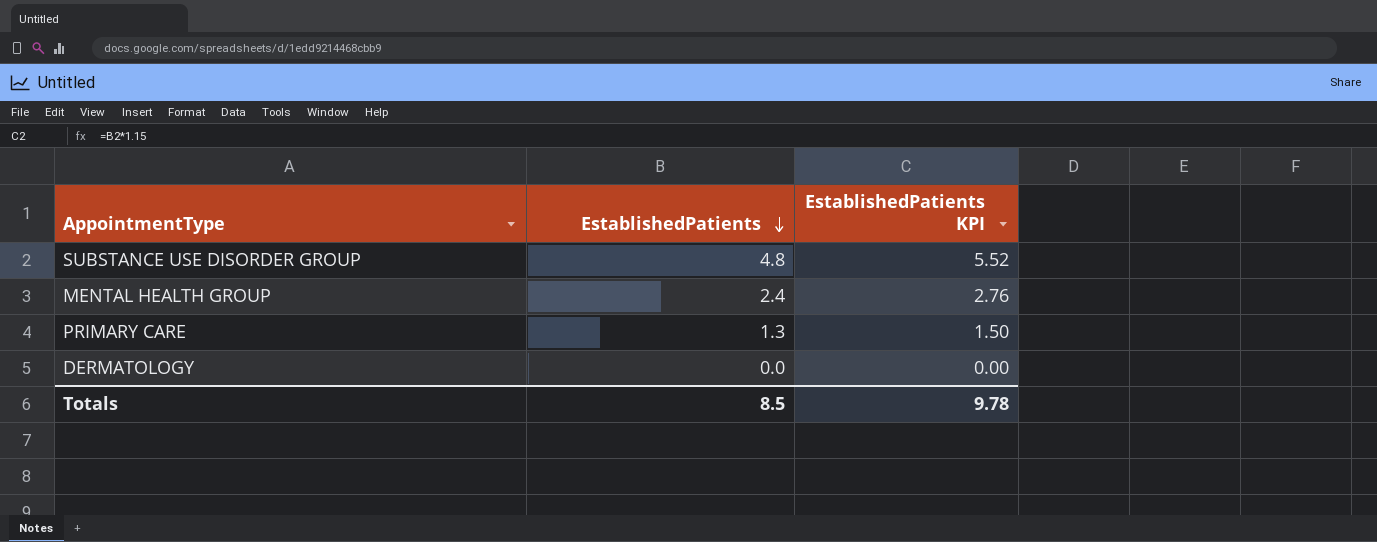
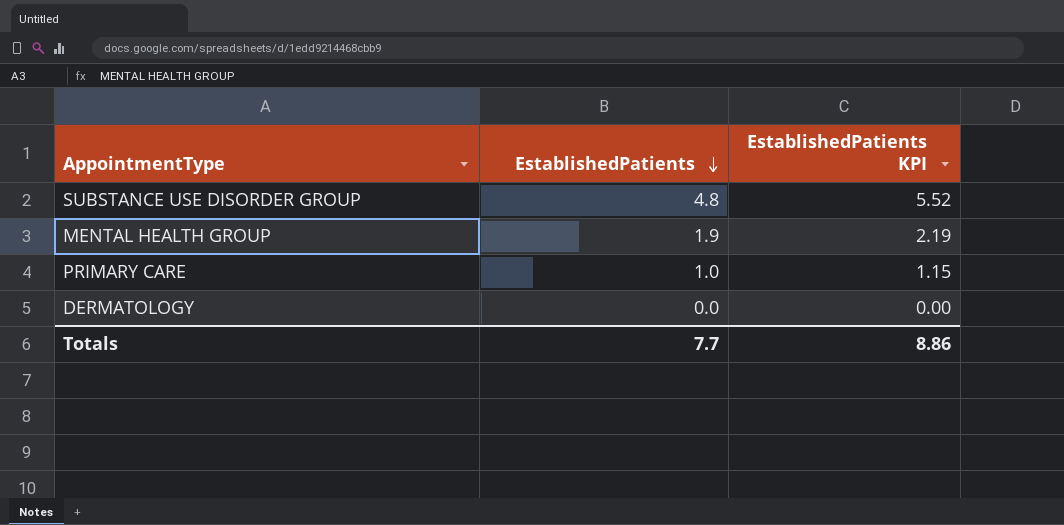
MENTAL HEALTH GROUP | EstablishedPatients: 2.4 -> 1.9
MENTAL HEALTH GROUP | EstablishedPatients KPI: 2.76 -> 2.19
PRIMARY CARE | EstablishedPatients: 1.3 -> 1.0
PRIMARY CARE | EstablishedPatients KPI: 1.50 -> 1.15
Totals | EstablishedPatients: 8.5 -> 7.7
Totals | EstablishedPatients KPI: 9.78 -> 8.86

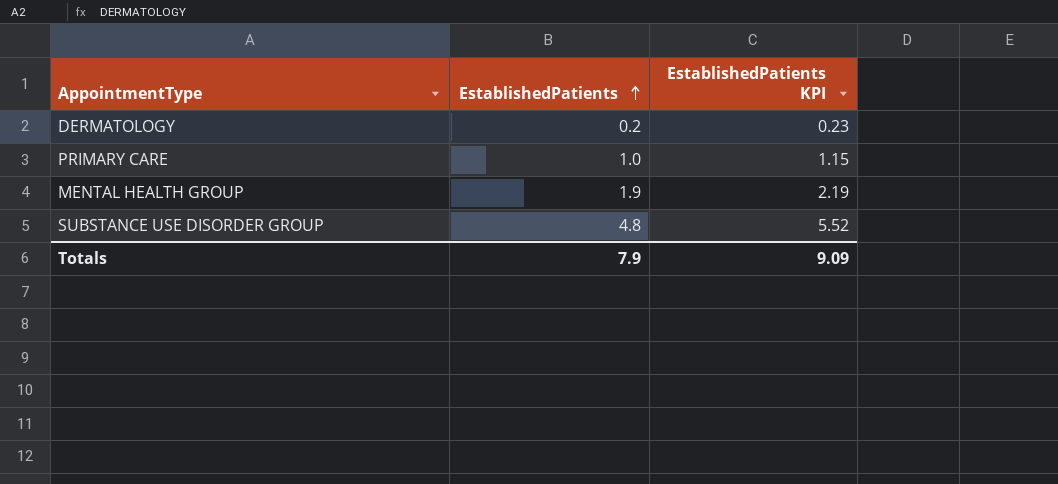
row order: EstablishedPatients descending -> EstablishedPatients ascending
DERMATOLOGY | EstablishedPatients: 0.0 -> 0.2
DERMATOLOGY | EstablishedPatients KPI: 0.00 -> 0.23
Totals | EstablishedPatients: 7.7 -> 7.9
Totals | EstablishedPatients KPI: 8.86 -> 9.09

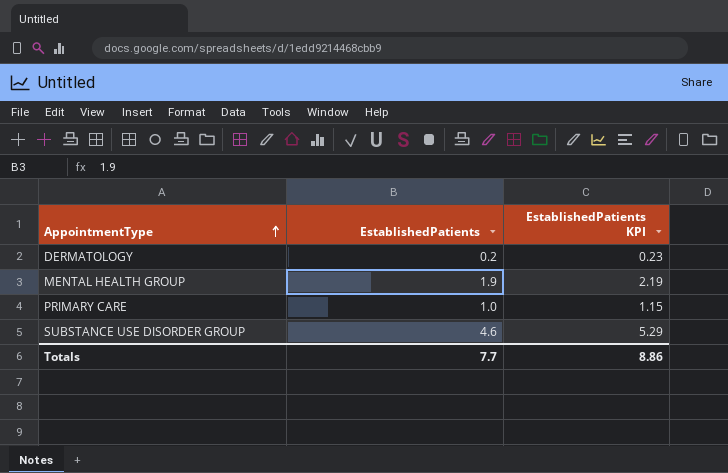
row order: EstablishedPatients ascending -> AppointmentType ascending
SUBSTANCE USE DISORDER GROUP | EstablishedPatients: 4.8 -> 4.6
SUBSTANCE USE DISORDER GROUP | EstablishedPatients KPI: 5.52 -> 5.29
Totals | EstablishedPatients: 7.9 -> 7.7
Totals | EstablishedPatients KPI: 9.09 -> 8.86

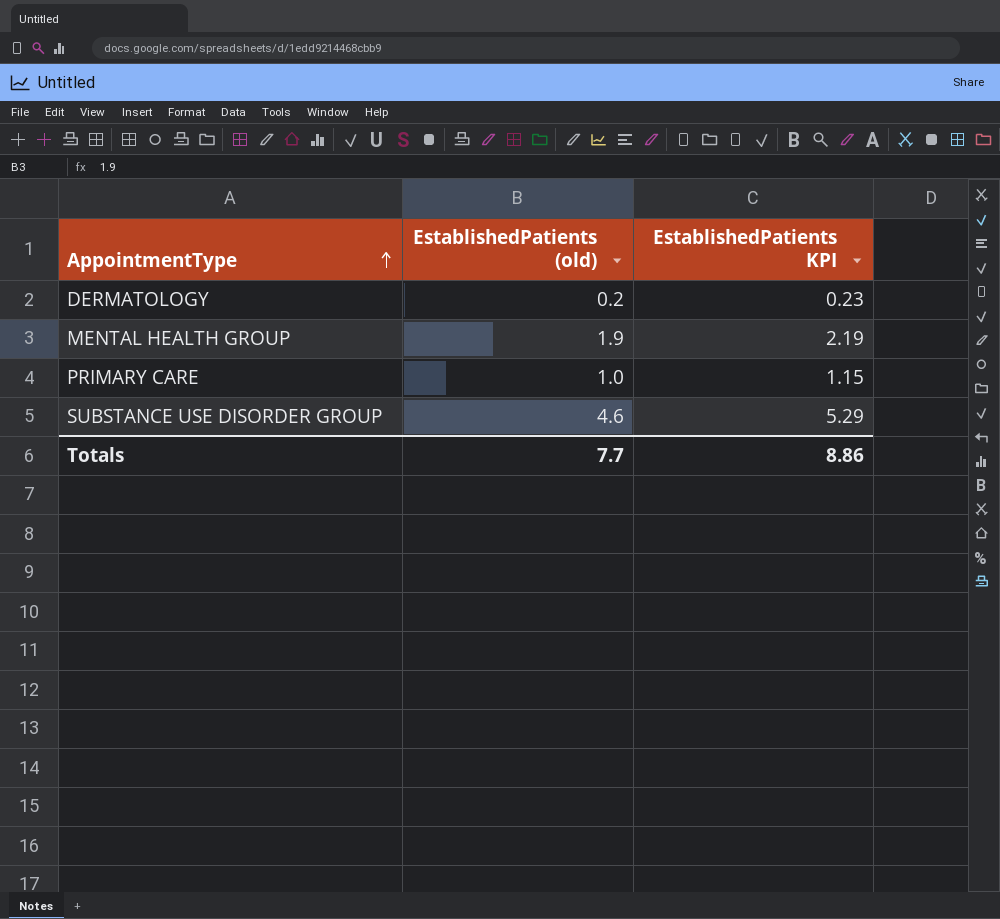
column name: EstablishedPatients -> EstablishedPatients (old)

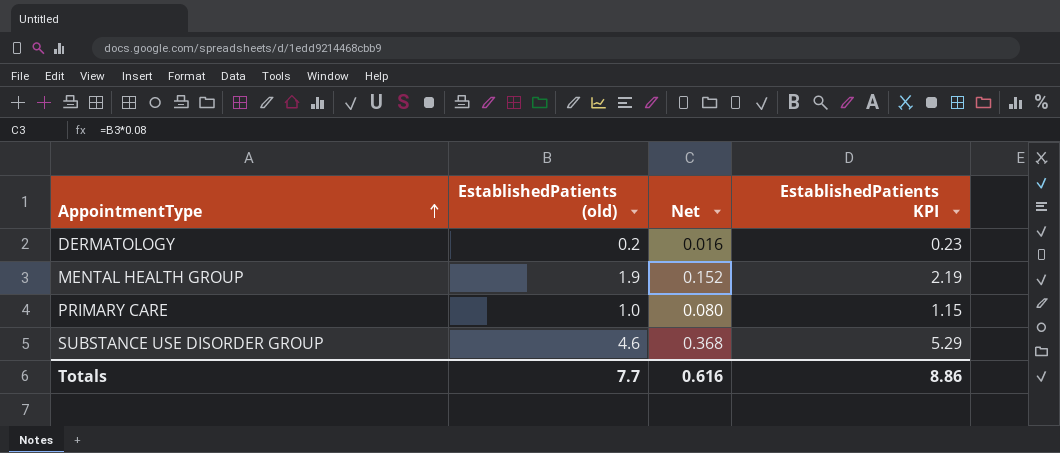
column Net | formula: none -> [EstablishedPatients (old)] * 0.08

